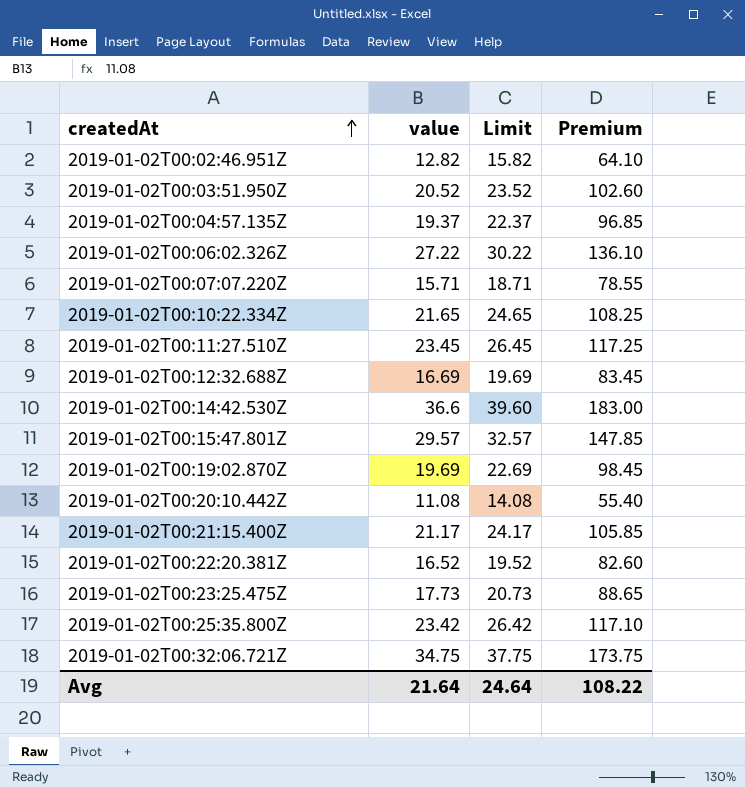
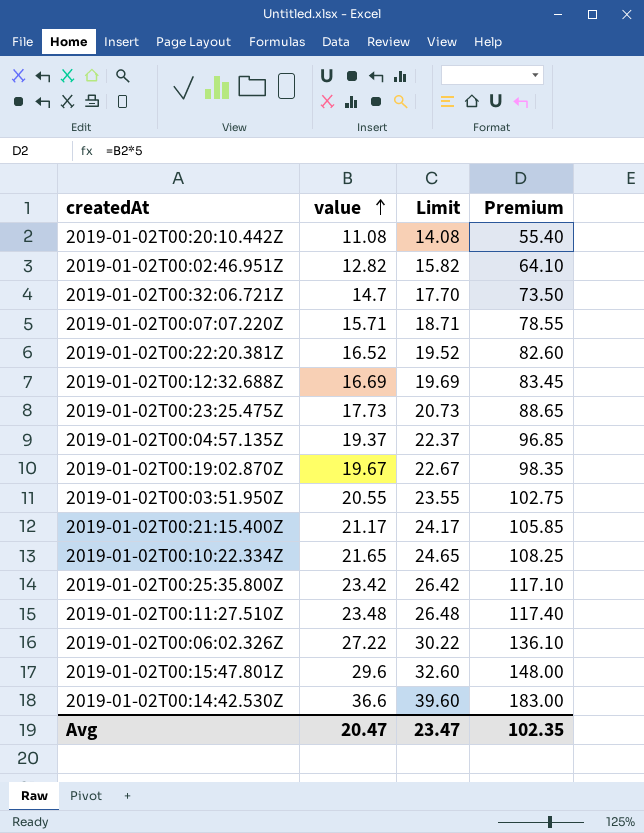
row order: createdAt ascending -> value ascending
2019-01-02T00:32:06.721Z | value: 34.75 -> 14.7
2019-01-02T00:32:06.721Z | Limit: 37.75 -> 17.70
2019-01-02T00:32:06.721Z | Premium: 173.75 -> 73.50
2019-01-02T00:19:02.870Z | value: 19.69 -> 19.67
2019-01-02T00:19:02.870Z | Limit: 22.69 -> 22.67
2019-01-02T00:19:02.870Z | Premium: 98.45 -> 98.35
2019-01-02T00:03:51.950Z | value: 20.52 -> 20.55
2019-01-02T00:03:51.950Z | Limit: 23.52 -> 23.55
2019-01-02T00:03:51.950Z | Premium: 102.60 -> 102.75
2019-01-02T00:11:27.510Z | value: 23.45 -> 23.48
2019-01-02T00:11:27.510Z | Limit: 26.45 -> 26.48
2019-01-02T00:11:27.510Z | Premium: 117.25 -> 117.40
2019-01-02T00:15:47.801Z | value: 29.57 -> 29.6
2019-01-02T00:15:47.801Z | Limit: 32.57 -> 32.60
2019-01-02T00:15:47.801Z | Premium: 147.85 -> 148.00
Avg | value: 21.64 -> 20.47
Avg | Limit: 24.64 -> 23.47
Avg | Premium: 108.22 -> 102.35

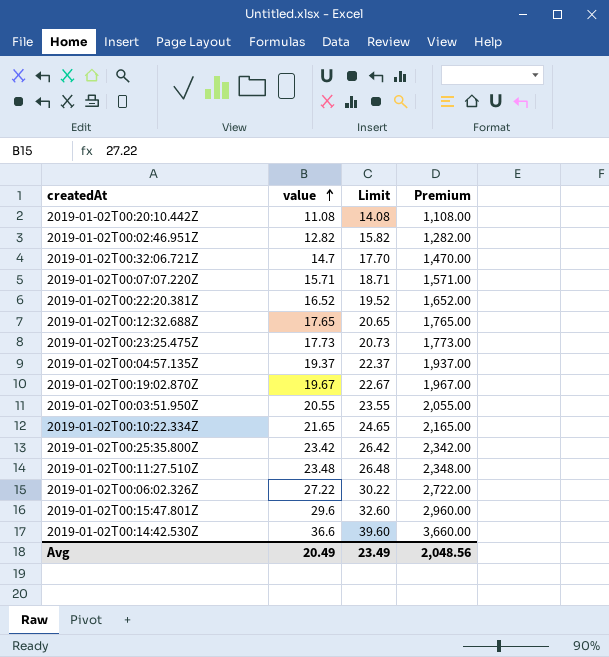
column Premium | formula: [value] * 5 -> [value] * 100
row 2019-01-02T00:21:15.400Z: 21.17 | 24.17 | 105.85 -> none
2019-01-02T00:12:32.688Z | value: 16.69 -> 17.65
2019-01-02T00:12:32.688Z | Limit: 19.69 -> 20.65
Avg | value: 20.47 -> 20.49
Avg | Limit: 23.47 -> 23.49
Avg | Premium: 102.35 -> 2,048.56

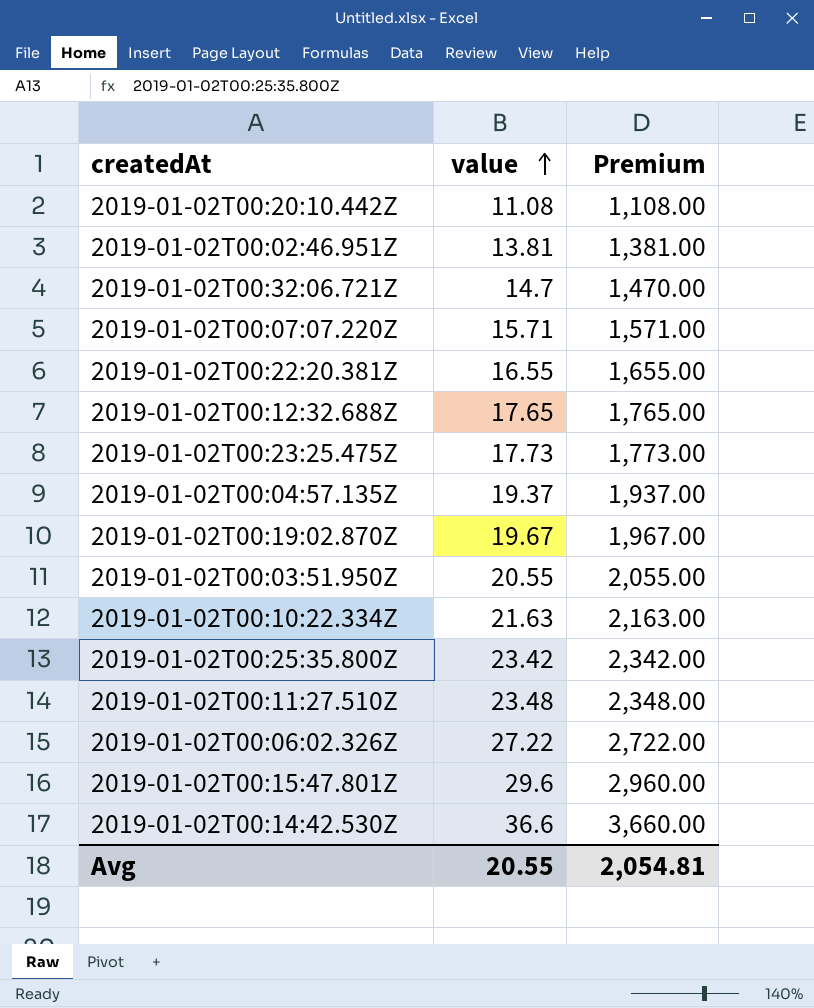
column Limit | formula: [value] + 3 -> none
2019-01-02T00:02:46.951Z | value: 12.82 -> 13.81
2019-01-02T00:02:46.951Z | Premium: 1,282.00 -> 1,381.00
2019-01-02T00:22:20.381Z | value: 16.52 -> 16.55
2019-01-02T00:22:20.381Z | Premium: 1,652.00 -> 1,655.00
2019-01-02T00:10:22.334Z | value: 21.65 -> 21.63
2019-01-02T00:10:22.334Z | Premium: 2,165.00 -> 2,163.00
Avg | value: 20.49 -> 20.55
Avg | Premium: 2,048.56 -> 2,054.81

